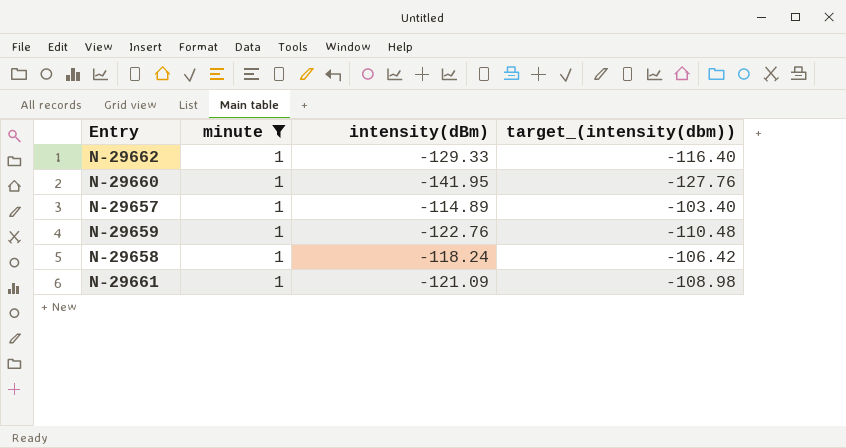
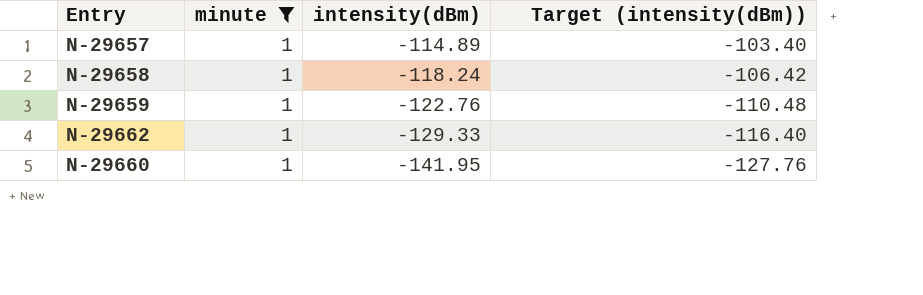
row order: none -> intensity(dBm) descending
column name: target_(intensity(dbm)) -> Target (intensity(dBm))
row N-29661: 1 | -121.09 | -108.98 -> none

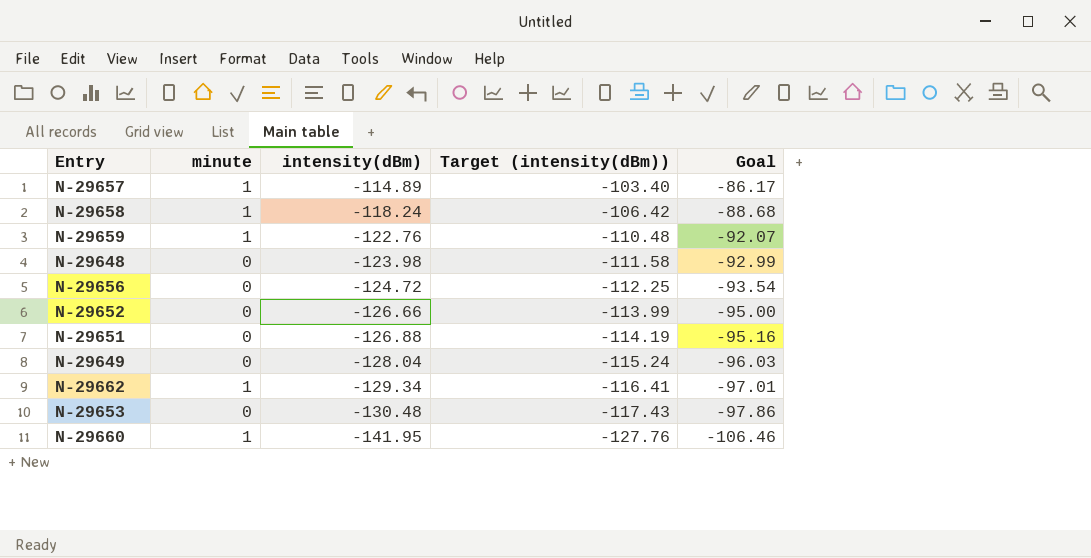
filter: minute = 1 -> none
column Goal | formula: none -> [intensity(dBm)] * 0.75
N-29662 | intensity(dBm): -129.33 -> -129.34
N-29662 | Target (intensity(dBm)): -116.40 -> -116.41

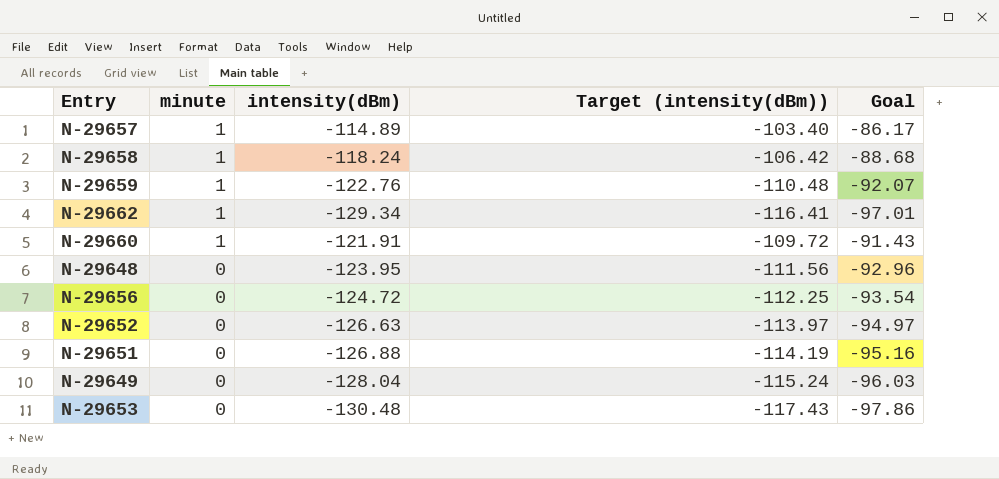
row order: intensity(dBm) descending -> minute descending
N-29660 | intensity(dBm): -141.95 -> -121.91
N-29660 | Target (intensity(dBm)): -127.76 -> -109.72
N-29660 | Goal: -106.46 -> -91.43
N-29648 | intensity(dBm): -123.98 -> -123.95
N-29648 | Target (intensity(dBm)): -111.58 -> -111.56
N-29648 | Goal: -92.99 -> -92.96
N-29652 | intensity(dBm): -126.66 -> -126.63
N-29652 | Target (intensity(dBm)): -113.99 -> -113.97
N-29652 | Goal: -95.00 -> -94.97

